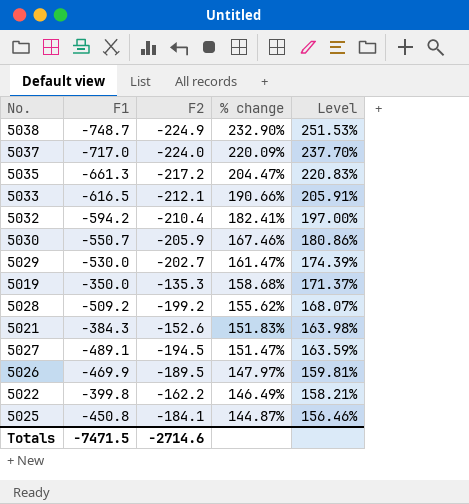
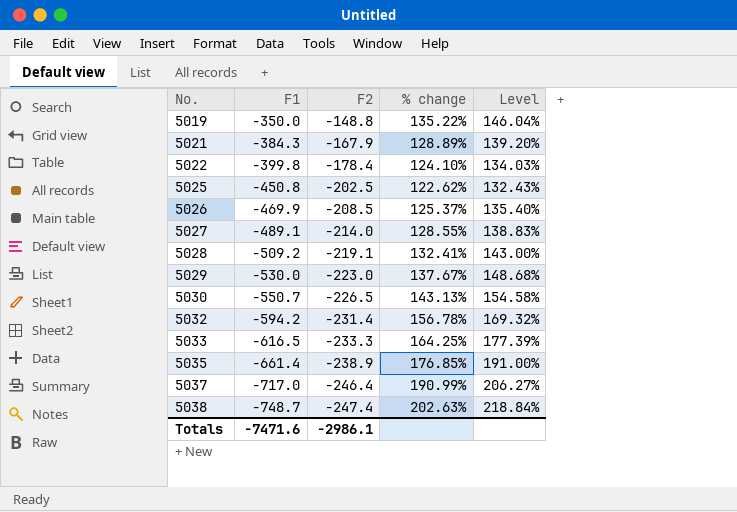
row order: % change descending -> No. ascending
5019 | F2: -135.3 -> -148.8
5019 | % change: 158.68% -> 135.22%
5019 | Level: 171.37% -> 146.04%
5021 | F2: -152.6 -> -167.9
5021 | % change: 151.83% -> 128.89%
5021 | Level: 163.98% -> 139.20%
5022 | F2: -162.2 -> -178.4
5022 | % change: 146.49% -> 124.10%
5022 | Level: 158.21% -> 134.03%
5025 | F2: -184.1 -> -202.5
5025 | % change: 144.87% -> 122.62%
5025 | Level: 156.46% -> 132.43%
5026 | F2: -189.5 -> -208.5
5026 | % change: 147.97% -> 125.37%
5026 | Level: 159.81% -> 135.40%
5027 | F2: -194.5 -> -214.0
5027 | % change: 151.47% -> 128.55%
5027 | Level: 163.59% -> 138.83%
5028 | F2: -199.2 -> -219.1
5028 | % change: 155.62% -> 132.41%
5028 | Level: 168.07% -> 143.00%
5029 | F2: -202.7 -> -223.0
5029 | % change: 161.47% -> 137.67%
5029 | Level: 174.39% -> 148.68%
5030 | F2: -205.9 -> -226.5
5030 | % change: 167.46% -> 143.13%
5030 | Level: 180.86% -> 154.58%
5032 | F2: -210.4 -> -231.4
5032 | % change: 182.41% -> 156.78%
5032 | Level: 197.00% -> 169.32%
5033 | F2: -212.1 -> -233.3
5033 | % change: 190.66% -> 164.25%
5033 | Level: 205.91% -> 177.39%
5035 | F1: -661.3 -> -661.4
5035 | F2: -217.2 -> -238.9
5035 | % change: 204.47% -> 176.85%
5035 | Level: 220.83% -> 191.00%
5037 | F2: -224.0 -> -246.4
5037 | % change: 220.09% -> 190.99%
5037 | Level: 237.70% -> 206.27%
5038 | F2: -224.9 -> -247.4
5038 | % change: 232.90% -> 202.63%
5038 | Level: 251.53% -> 218.84%
Totals | F1: -7471.5 -> -7471.6
Totals | F2: -2714.6 -> -2986.1

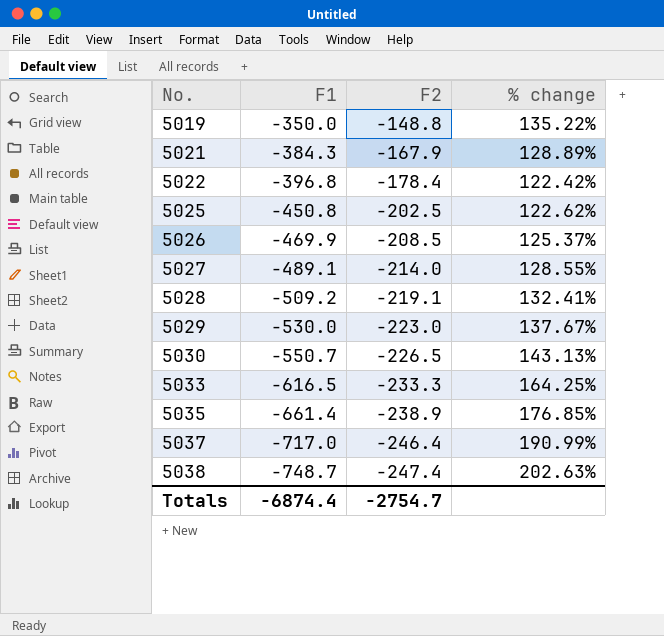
column Level | formula: [% change] * 1.08 -> none
row 5032: -594.2 | -231.4 | 156.78% | 169.32% -> none
5022 | F1: -399.8 -> -396.8
5022 | % change: 124.10% -> 122.42%
Totals | F1: -7471.6 -> -6874.4
Totals | F2: -2986.1 -> -2754.7

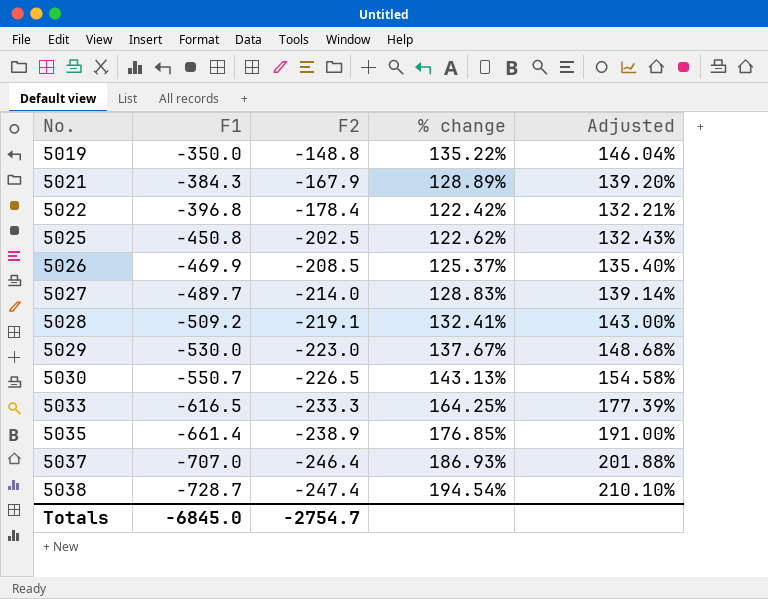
column Adjusted | formula: none -> [% change] * 1.08
5027 | F1: -489.1 -> -489.7
5027 | % change: 128.55% -> 128.83%
5037 | F1: -717.0 -> -707.0
5037 | % change: 190.99% -> 186.93%
5038 | F1: -748.7 -> -728.7
5038 | % change: 202.63% -> 194.54%
Totals | F1: -6874.4 -> -6845.0

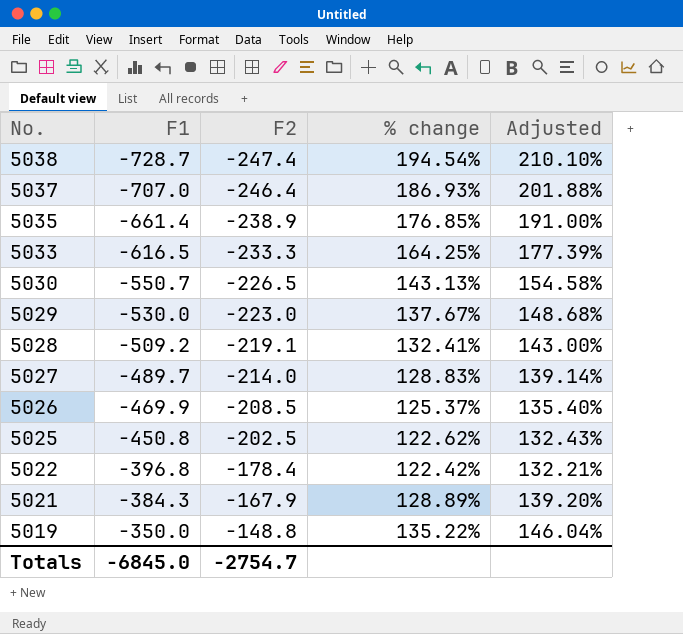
row order: No. ascending -> No. descending

